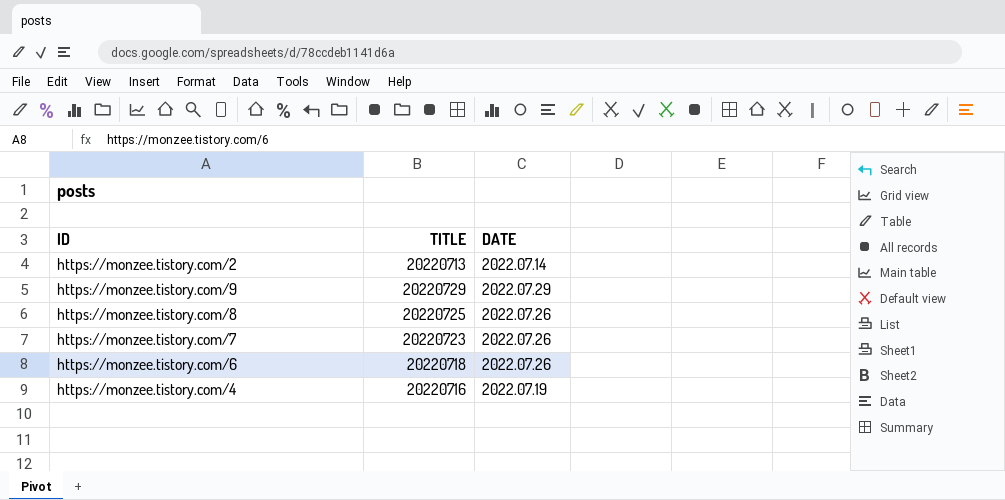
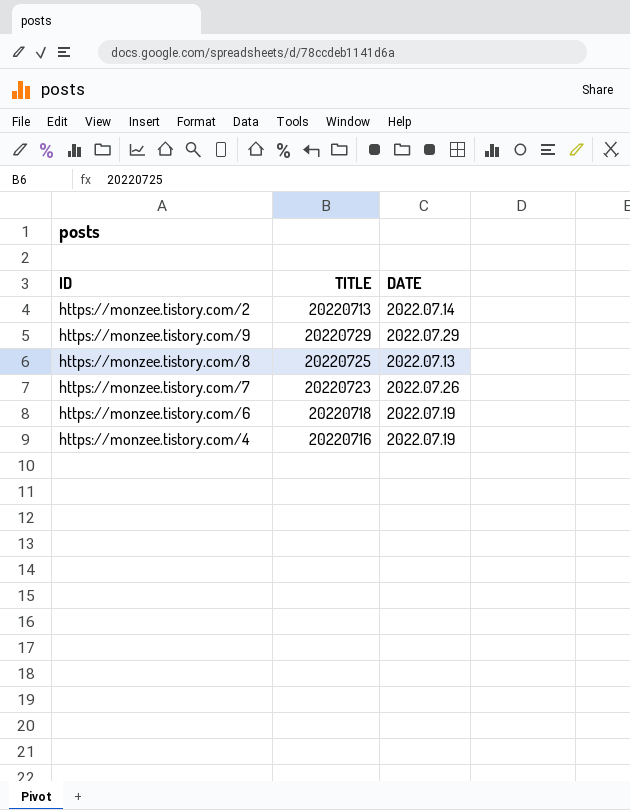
https://monzee.tistory.com/8 | DATE: 2022.07.26 -> 2022.07.13
https://monzee.tistory.com/6 | DATE: 2022.07.26 -> 2022.07.19

